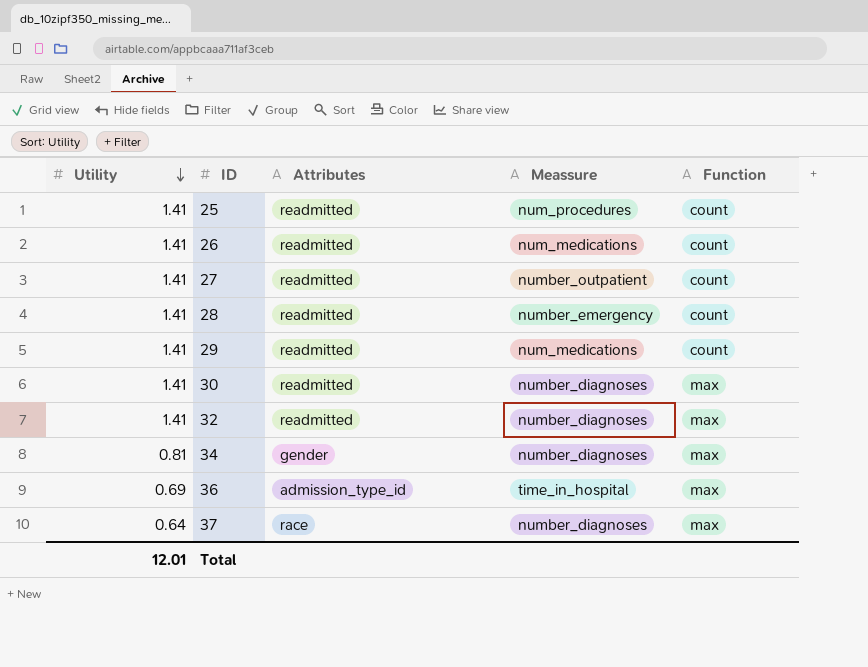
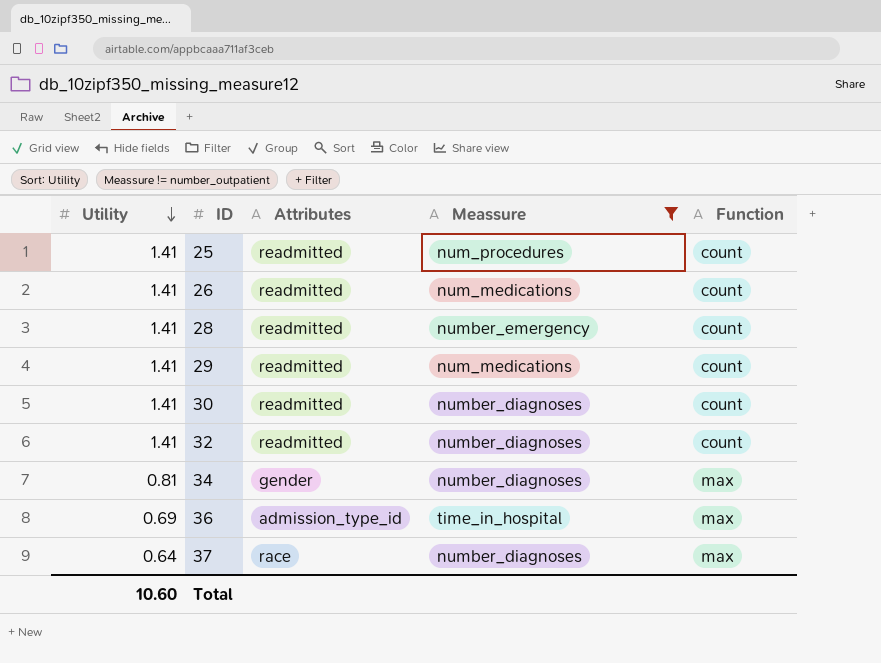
filter: none -> Meassure != number_outpatient
30 | Function: max -> count
32 | Function: max -> count
Total | Utility: 12.01 -> 10.60

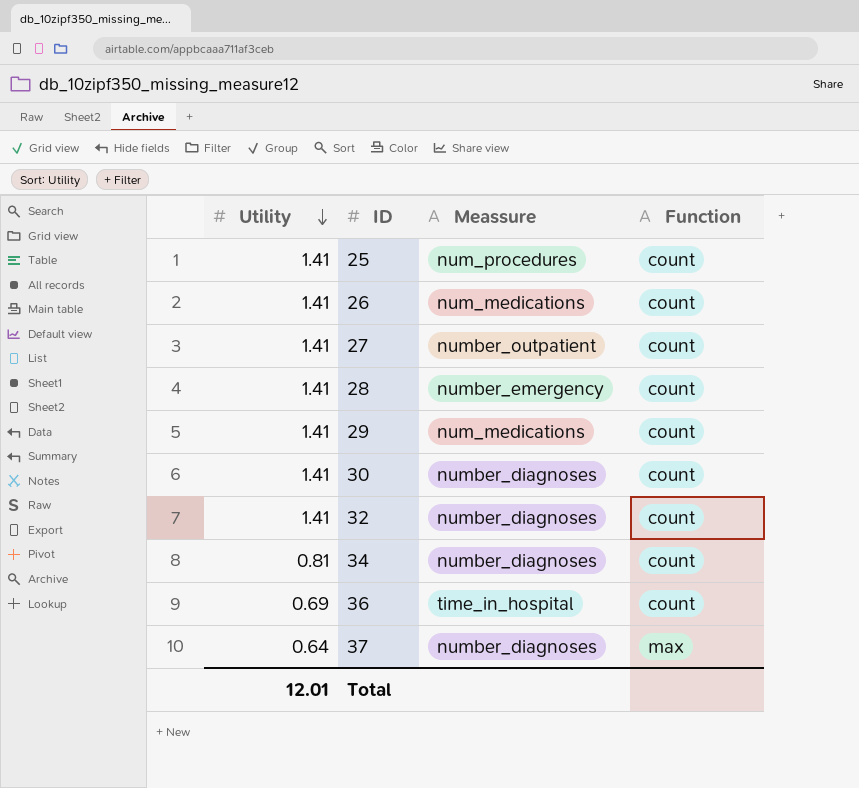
filter: Meassure != number_outpatient -> none
column Attributes | position: 3 -> none
34 | Function: max -> count
36 | Function: max -> count
Total | Utility: 10.60 -> 12.01

